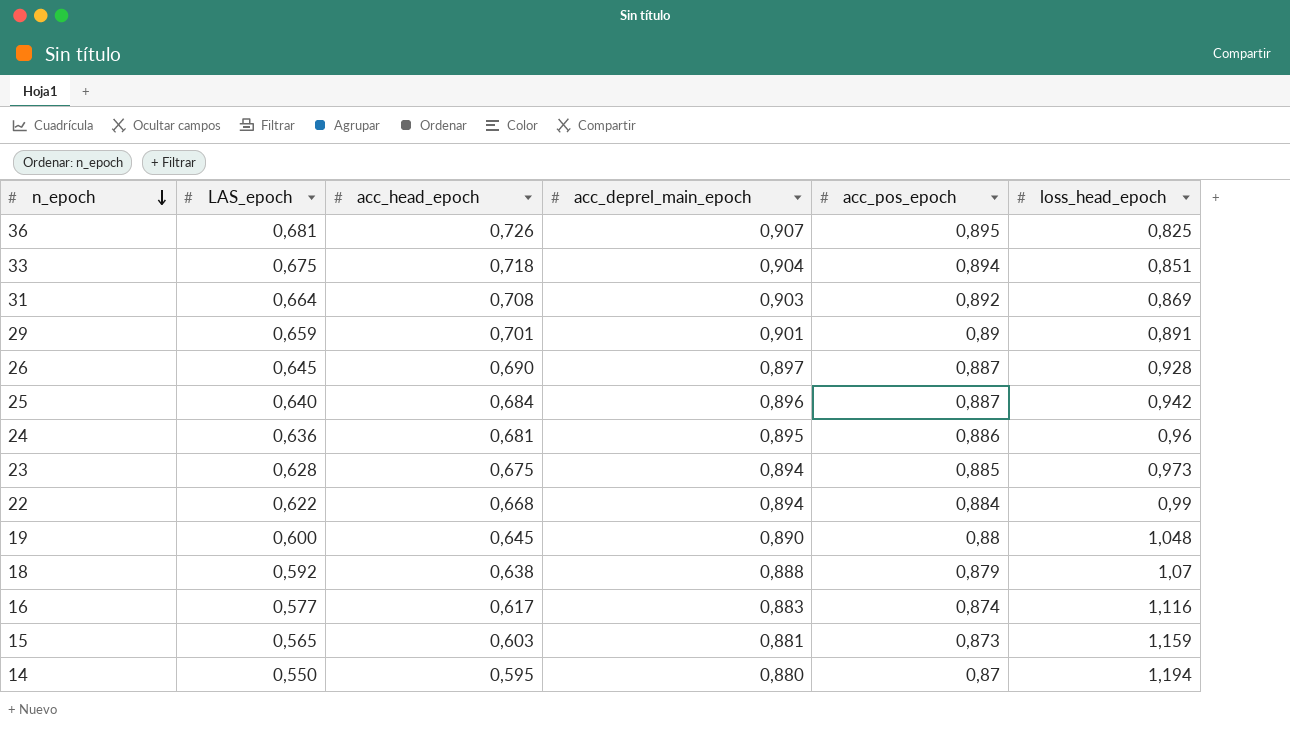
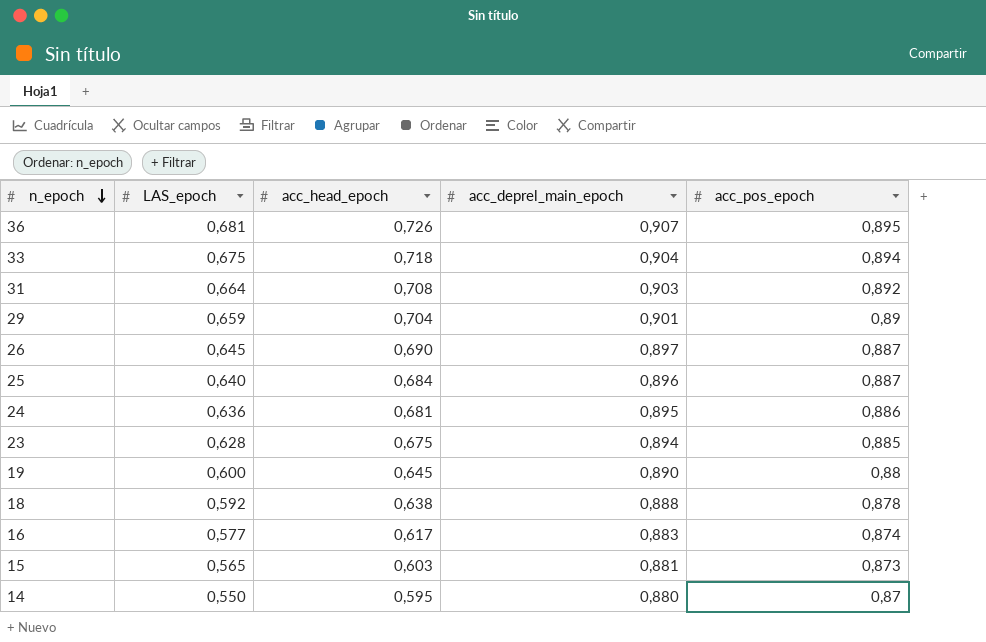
column loss_head_epoch | position: 6 -> none
row 22: 0,622 | 0,668 | 0,894 | 0,884 | 0,99 -> none
29 | acc_head_epoch: 0,701 -> 0,704
18 | acc_pos_epoch: 0,879 -> 0,878

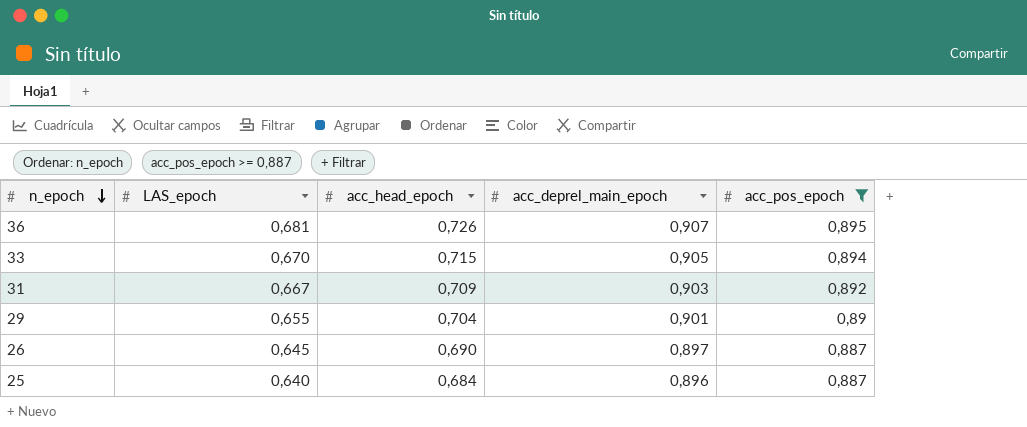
filter: none -> acc_pos_epoch >= 0,887
33 | LAS_epoch: 0,675 -> 0,670
33 | acc_head_epoch: 0,718 -> 0,715
33 | acc_deprel_main_epoch: 0,904 -> 0,905
31 | LAS_epoch: 0,664 -> 0,667
31 | acc_head_epoch: 0,708 -> 0,709
29 | LAS_epoch: 0,659 -> 0,655

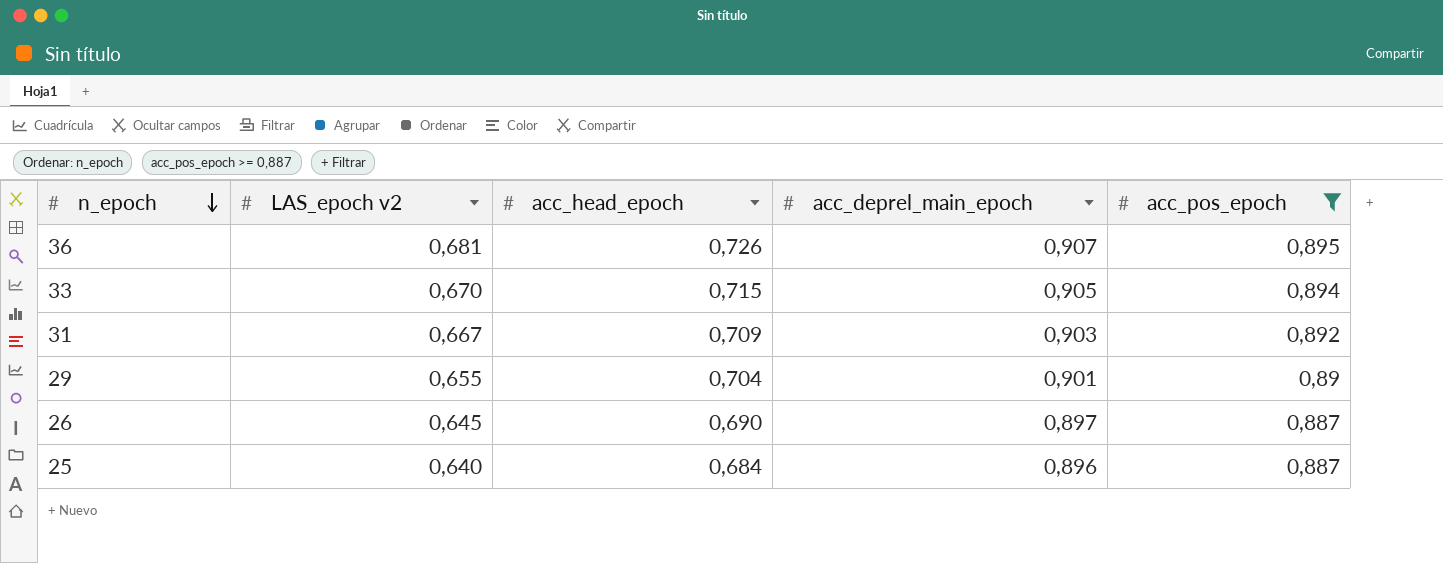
column name: LAS_epoch -> LAS_epoch v2

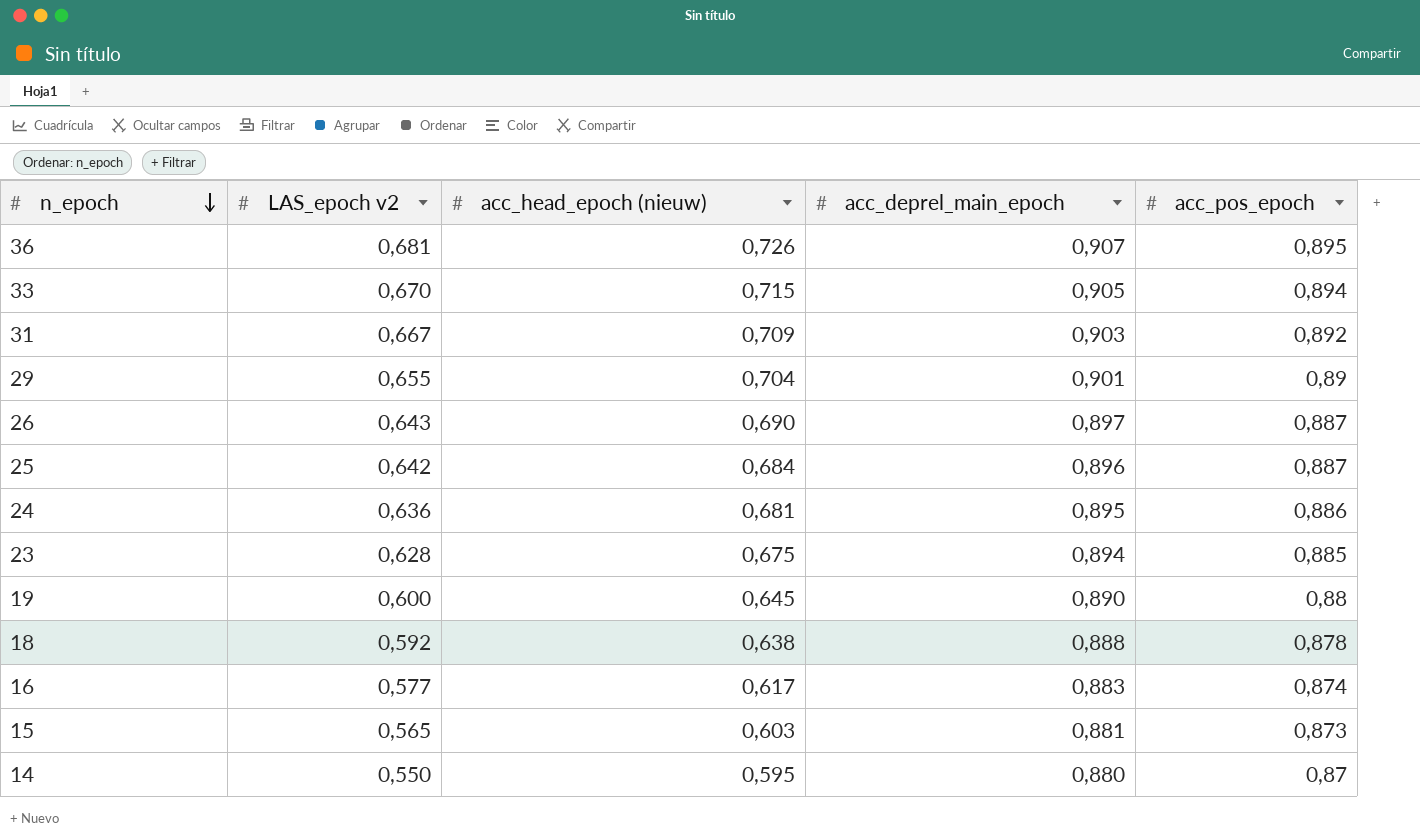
filter: acc_pos_epoch >= 0,887 -> none
column name: acc_head_epoch -> acc_head_epoch (nieuw)
26 | LAS_epoch v2: 0,645 -> 0,643
25 | LAS_epoch v2: 0,640 -> 0,642

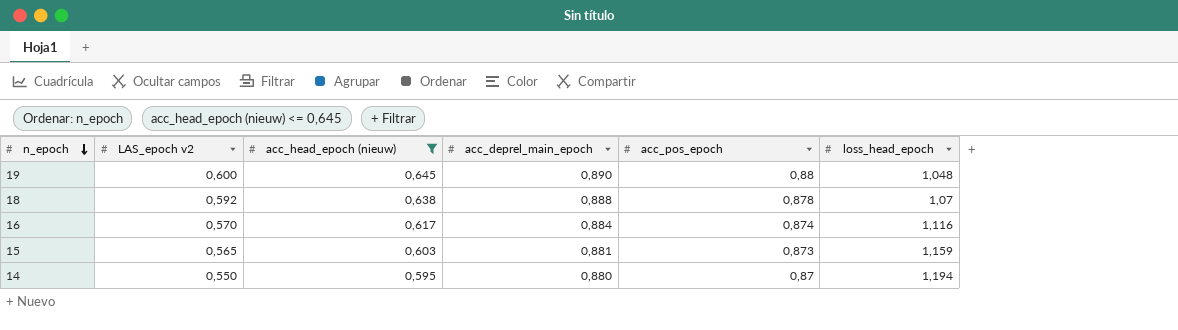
filter: none -> acc_head_epoch (nieuw) <= 0,645
column loss_head_epoch | position: none -> 6
16 | LAS_epoch v2: 0,577 -> 0,570
16 | acc_deprel_main_epoch: 0,883 -> 0,884

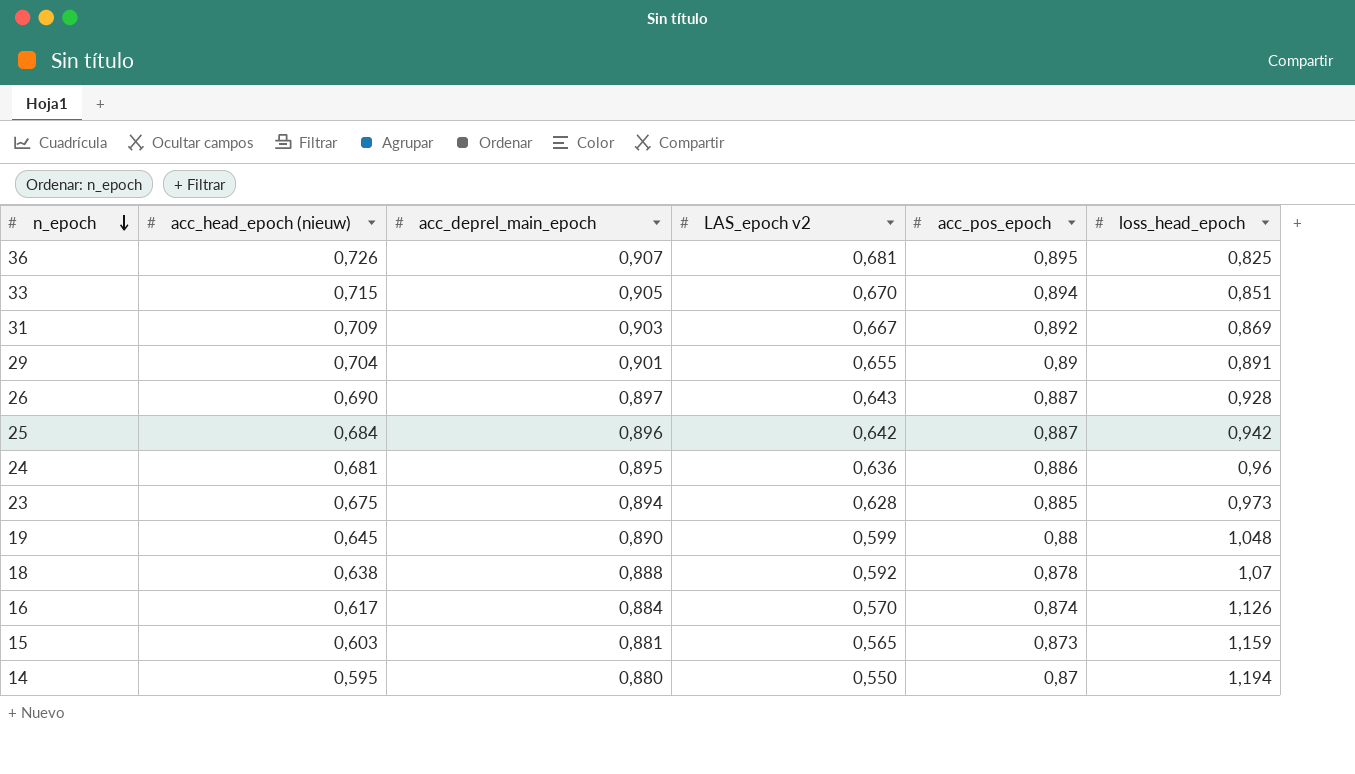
filter: acc_head_epoch (nieuw) <= 0,645 -> none
column LAS_epoch v2 | position: 2 -> 4
19 | LAS_epoch v2: 0,600 -> 0,599
16 | loss_head_epoch: 1,116 -> 1,126

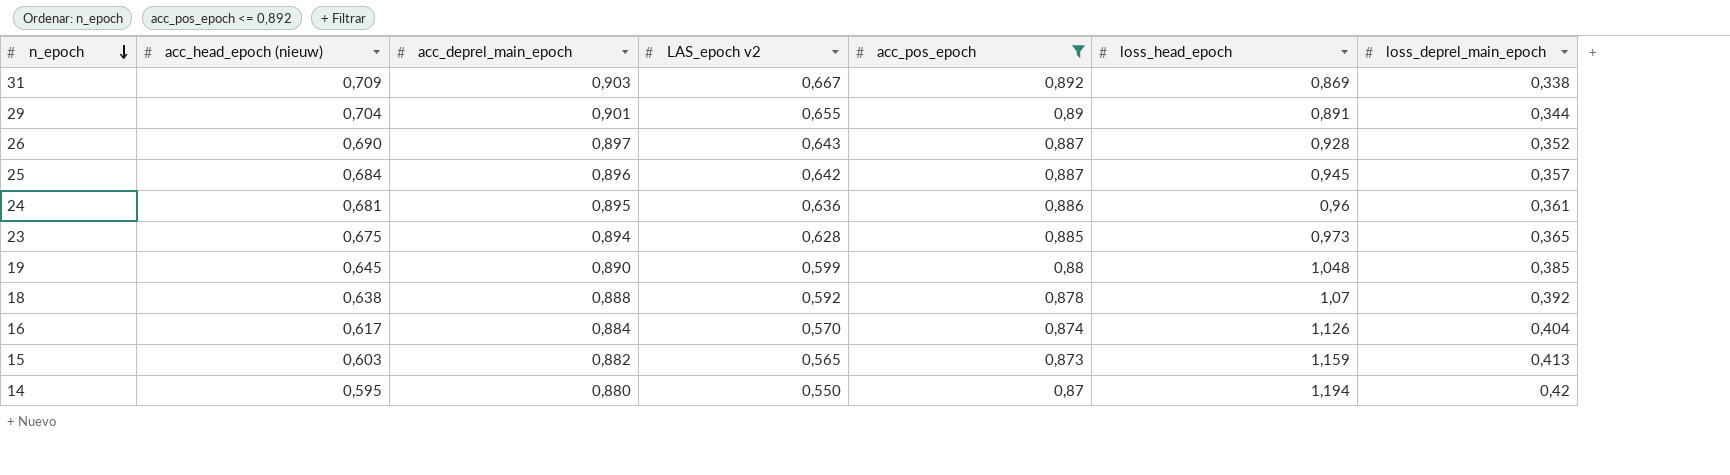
filter: none -> acc_pos_epoch <= 0,892
column loss_deprel_main_epoch | position: none -> 7
25 | loss_head_epoch: 0,942 -> 0,945
15 | acc_deprel_main_epoch: 0,881 -> 0,882

